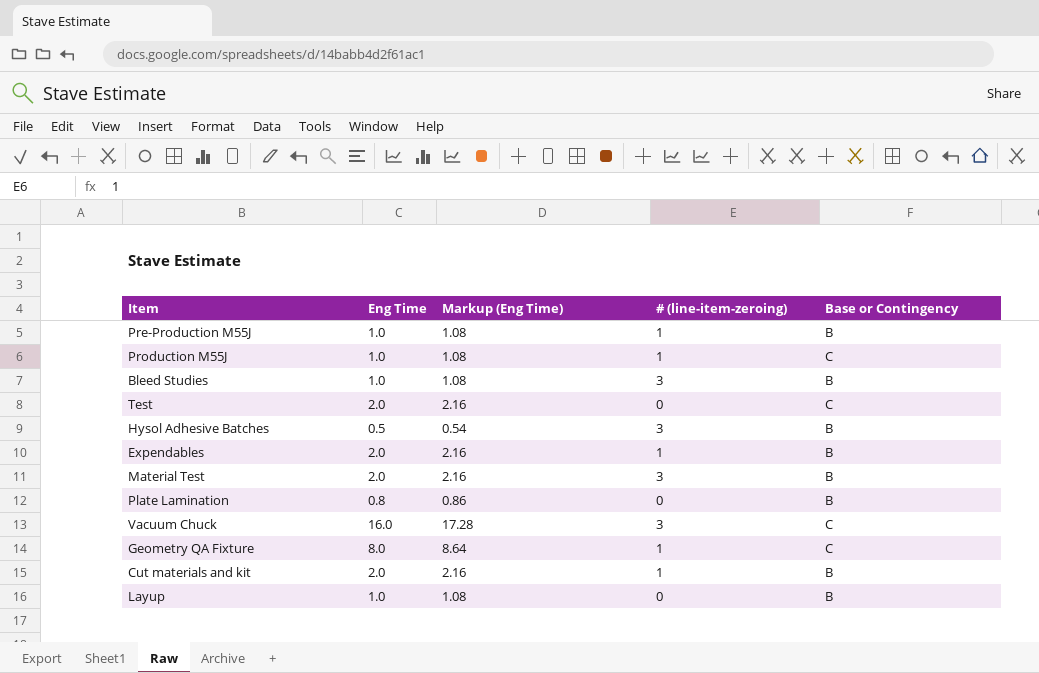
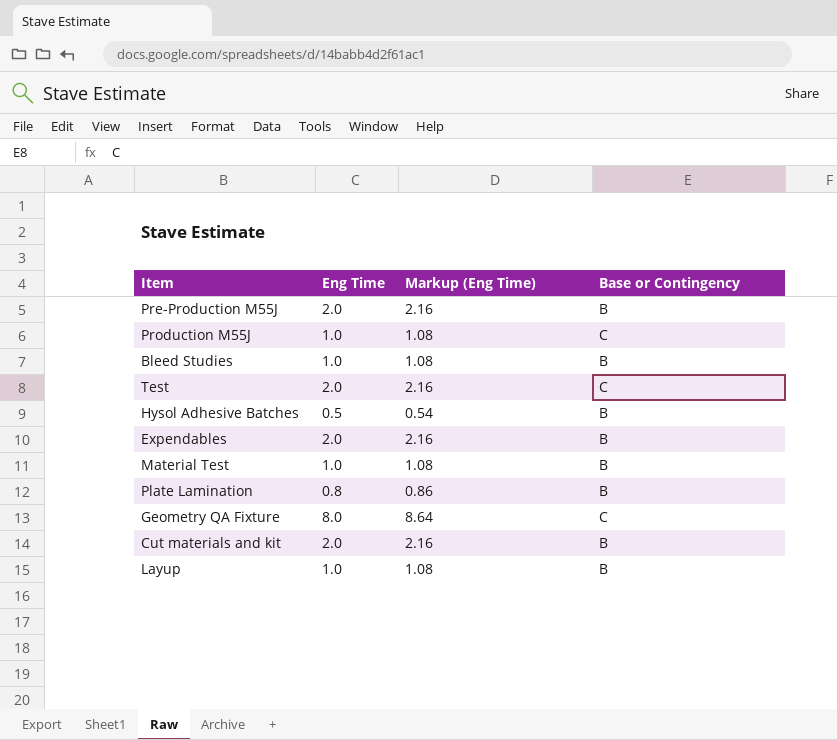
column # (line-item-zeroing) | position: 4 -> none
row Vacuum Chuck: 16.0 | 17.28 | 3 | C -> none
Pre-Production M55J | Eng Time: 1.0 -> 2.0
Pre-Production M55J | Markup (Eng Time): 1.08 -> 2.16
Material Test | Eng Time: 2.0 -> 1.0
Material Test | Markup (Eng Time): 2.16 -> 1.08

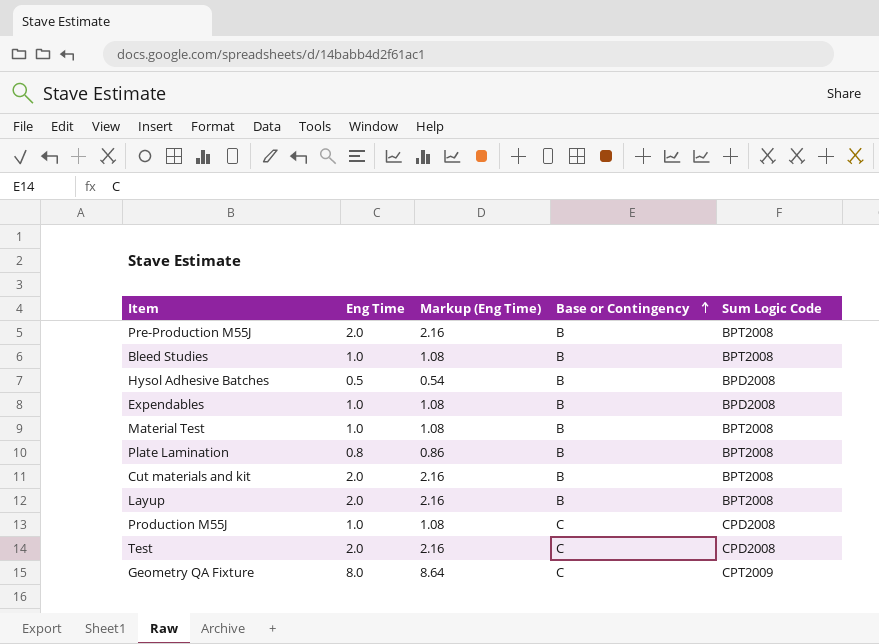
row order: none -> Base or Contingency ascending
column Sum Logic Code | position: none -> 5
Expendables | Eng Time: 2.0 -> 1.0
Expendables | Markup (Eng Time): 2.16 -> 1.08
Layup | Eng Time: 1.0 -> 2.0
Layup | Markup (Eng Time): 1.08 -> 2.16

